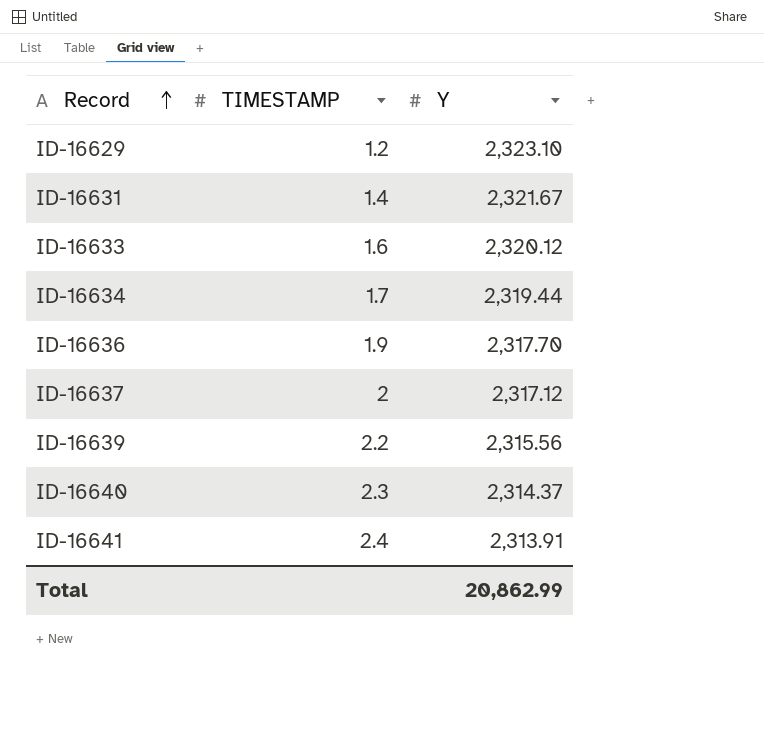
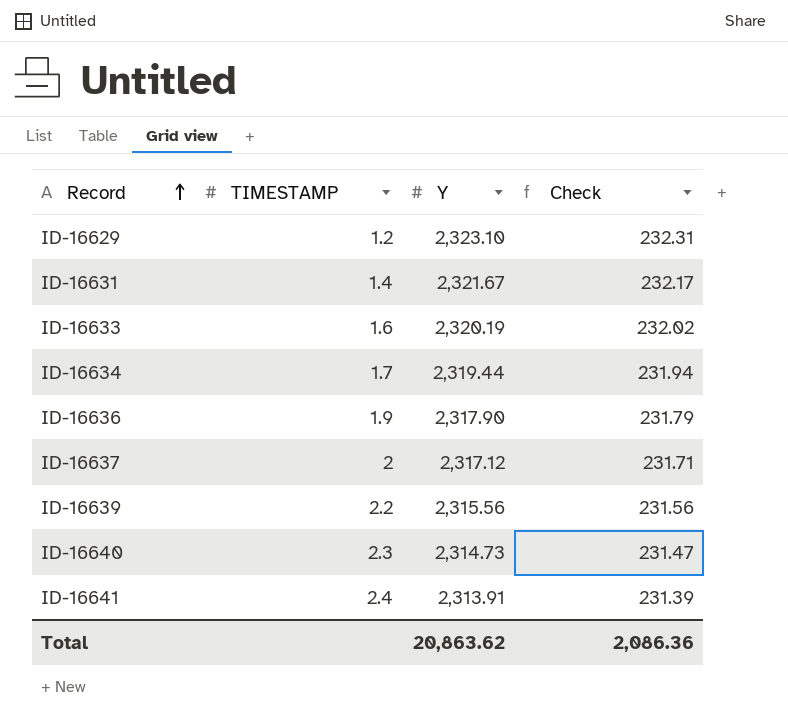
column Check | formula: none -> [Y] * 0.1
ID-16633 | Y: 2,320.12 -> 2,320.19
ID-16636 | Y: 2,317.70 -> 2,317.90
ID-16640 | Y: 2,314.37 -> 2,314.73
Total | Y: 20,862.99 -> 20,863.62

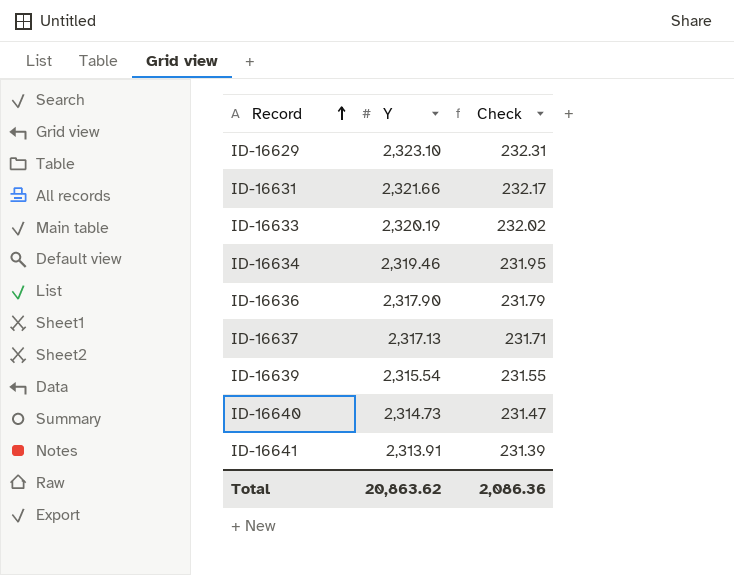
column TIMESTAMP | position: 2 -> none
ID-16631 | Y: 2,321.67 -> 2,321.66
ID-16634 | Y: 2,319.44 -> 2,319.46
ID-16634 | Check: 231.94 -> 231.95
ID-16637 | Y: 2,317.12 -> 2,317.13
ID-16639 | Y: 2,315.56 -> 2,315.54
ID-16639 | Check: 231.56 -> 231.55

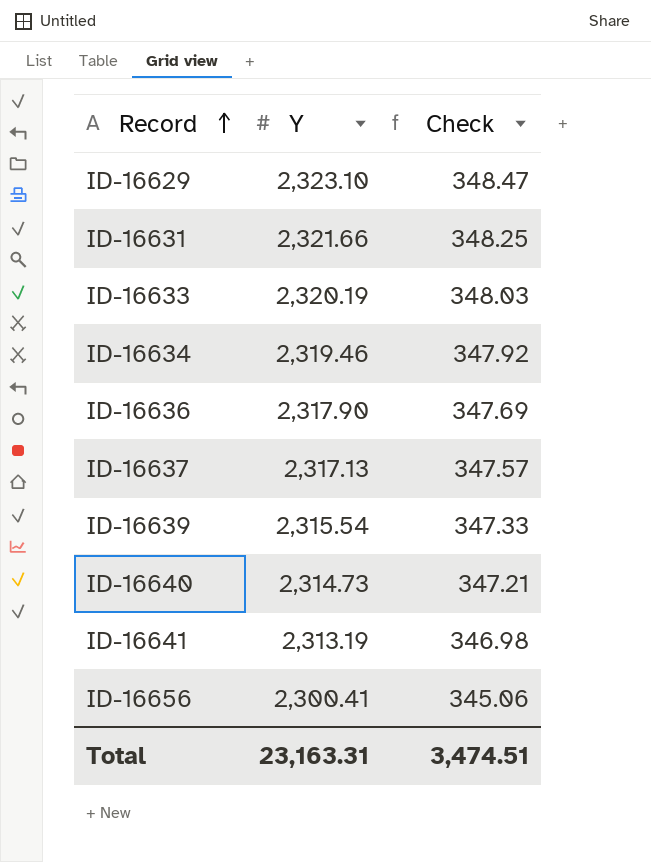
column Check | formula: [Y] * 0.1 -> [Y] * 0.15
ID-16641 | Y: 2,313.91 -> 2,313.19
row ID-16656: none -> 2,300.41 | 345.06
Total | Y: 20,863.62 -> 23,163.31
Total | Check: 2,086.36 -> 3,474.51

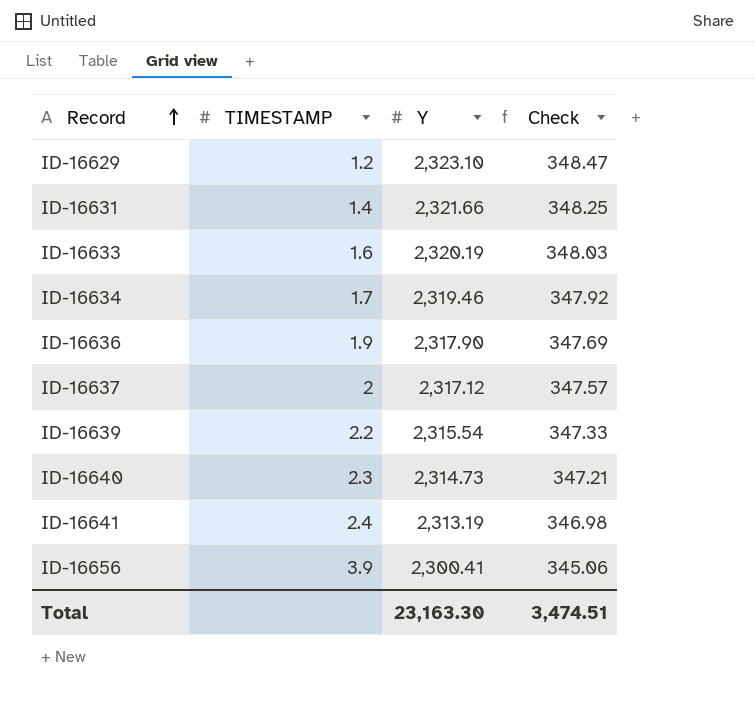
column TIMESTAMP | position: none -> 2
ID-16637 | Y: 2,317.13 -> 2,317.12
Total | Y: 23,163.31 -> 23,163.30

